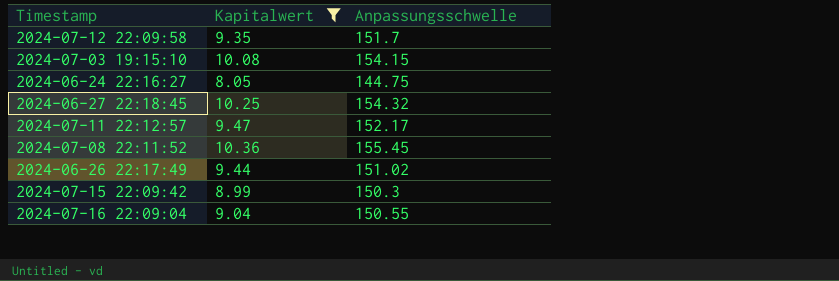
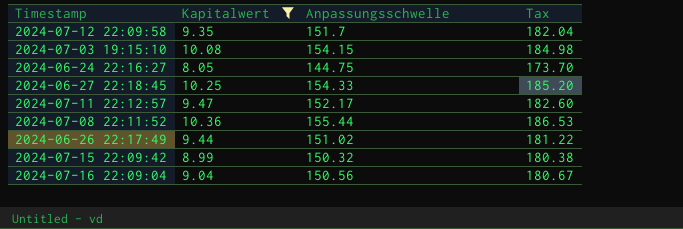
column Tax | formula: none -> [Anpassungsschwelle] * 1.2
2024-06-27 22:18:45 | Anpassungsschwelle: 154.32 -> 154.33
2024-07-08 22:11:52 | Anpassungsschwelle: 155.45 -> 155.44
2024-07-15 22:09:42 | Anpassungsschwelle: 150.3 -> 150.32
2024-07-16 22:09:04 | Anpassungsschwelle: 150.55 -> 150.56

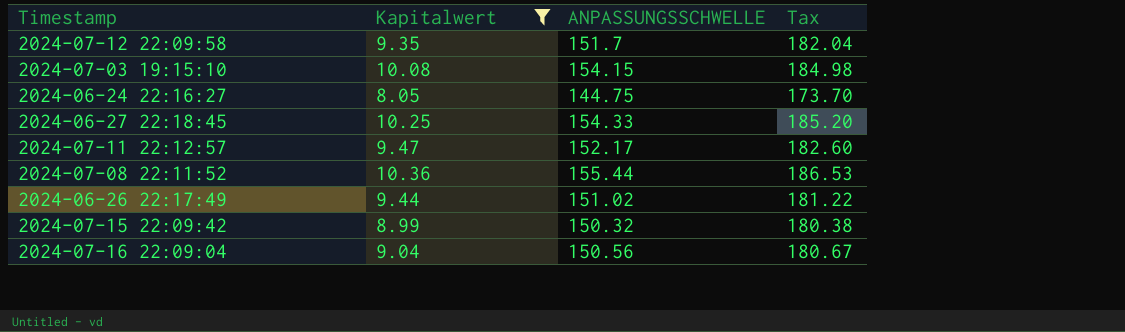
column name: Anpassungsschwelle -> ANPASSUNGSSCHWELLE

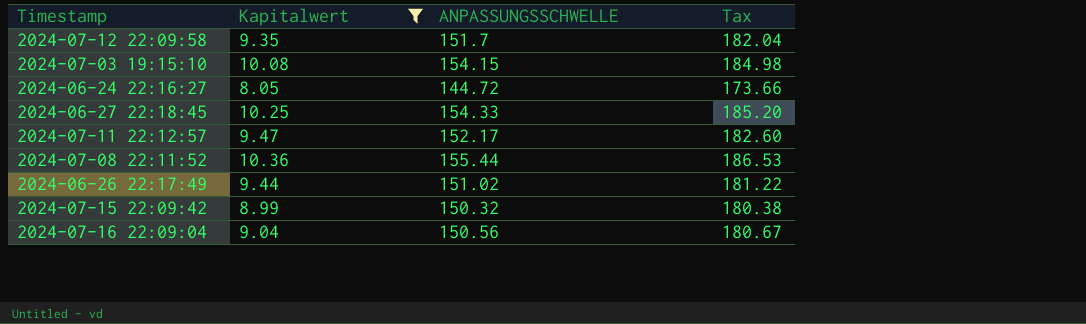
2024-06-24 22:16:27 | ANPASSUNGSSCHWELLE: 144.75 -> 144.72
2024-06-24 22:16:27 | Tax: 173.70 -> 173.66

